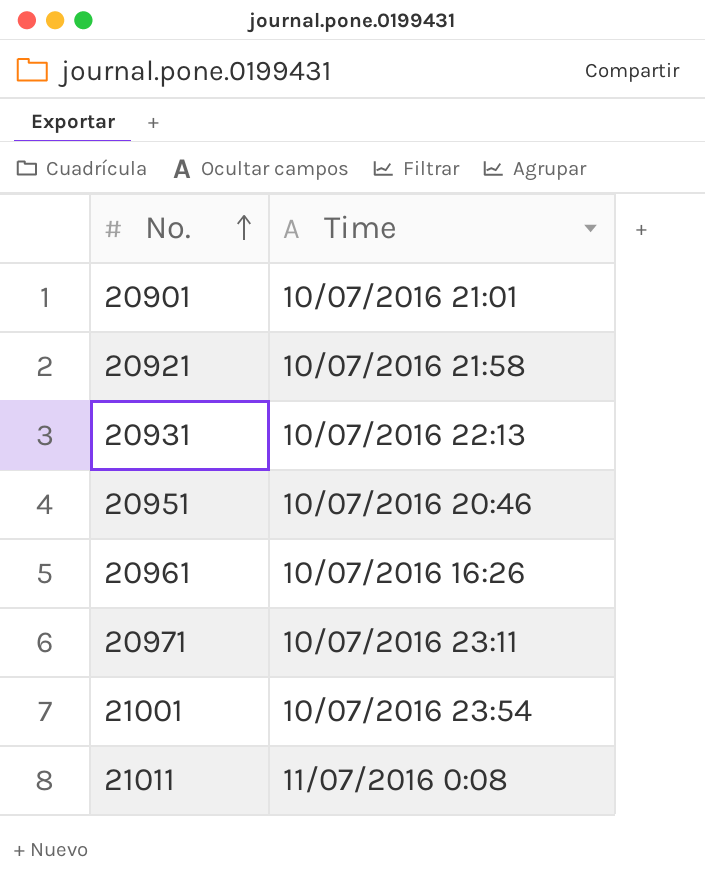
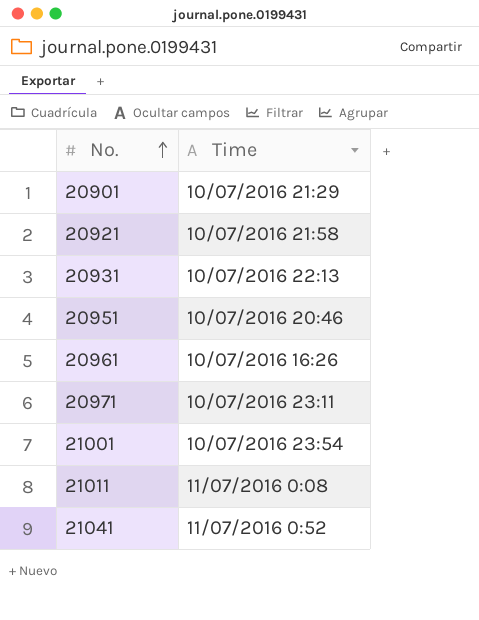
20901 | Time: 10/07/2016 21:01 -> 10/07/2016 21:29
row 21041: none -> 11/07/2016 0:52

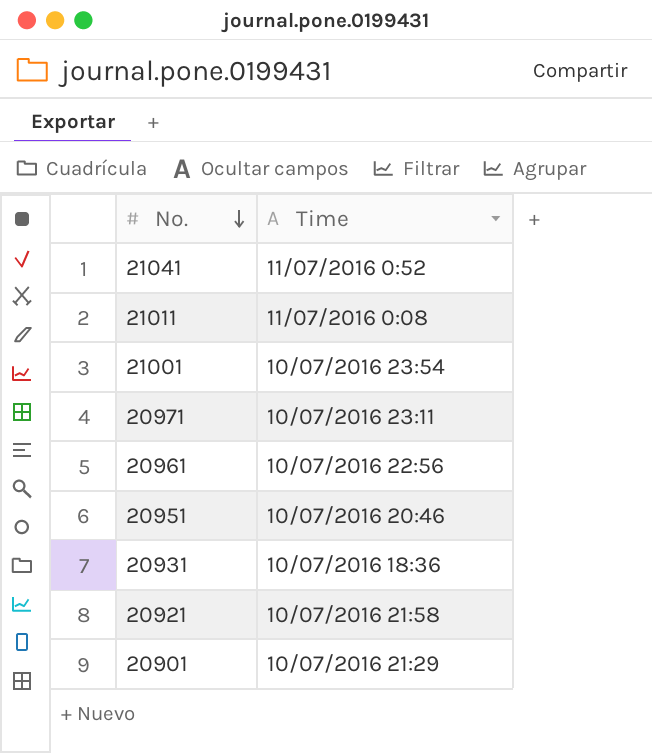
row order: No. ascending -> No. descending
20961 | Time: 10/07/2016 16:26 -> 10/07/2016 22:56
20931 | Time: 10/07/2016 22:13 -> 10/07/2016 18:36

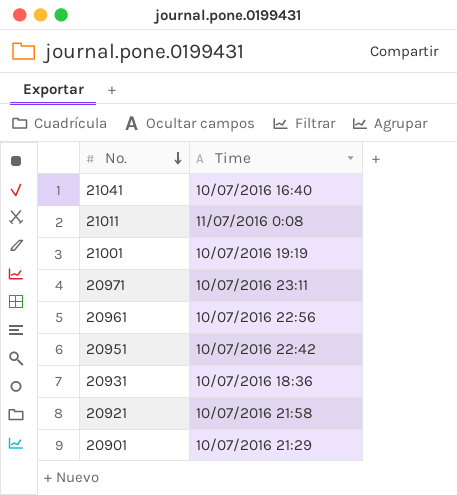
21041 | Time: 11/07/2016 0:52 -> 10/07/2016 16:40
21001 | Time: 10/07/2016 23:54 -> 10/07/2016 19:19
20951 | Time: 10/07/2016 20:46 -> 10/07/2016 22:42

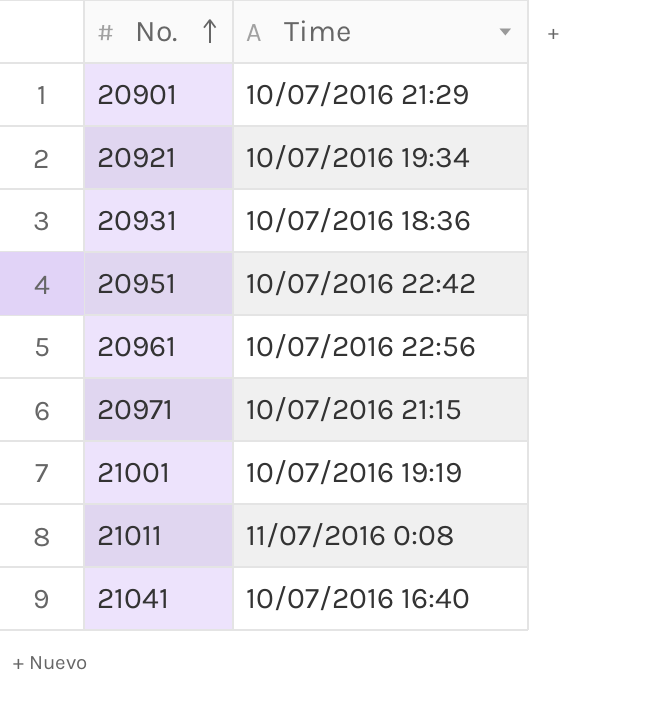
row order: No. descending -> No. ascending
20921 | Time: 10/07/2016 21:58 -> 10/07/2016 19:34
20971 | Time: 10/07/2016 23:11 -> 10/07/2016 21:15

